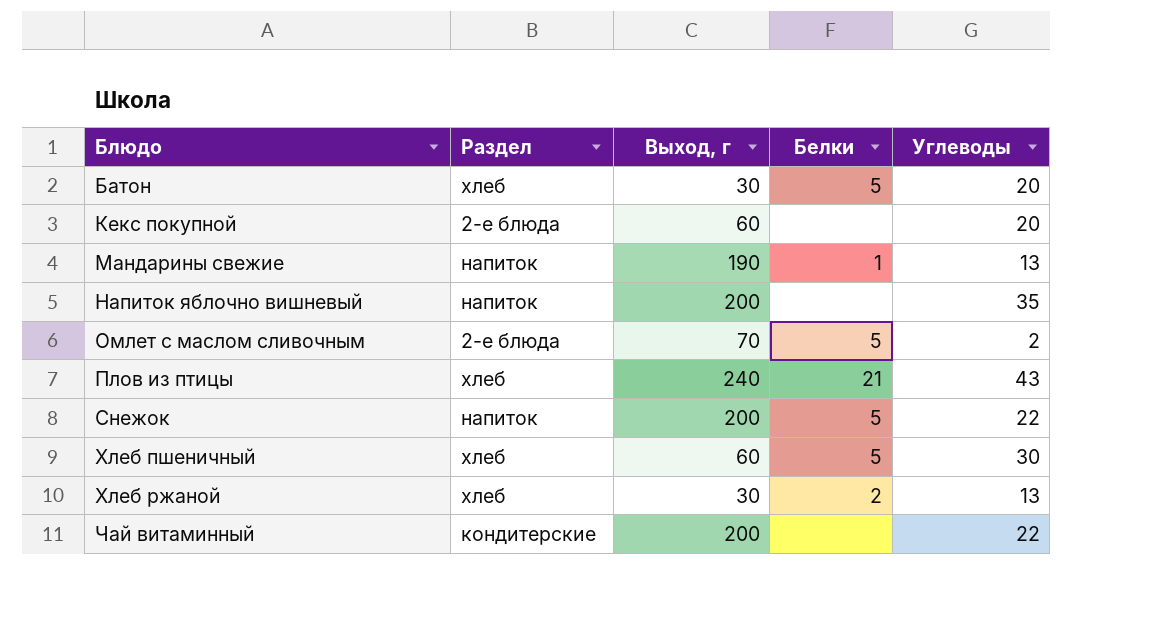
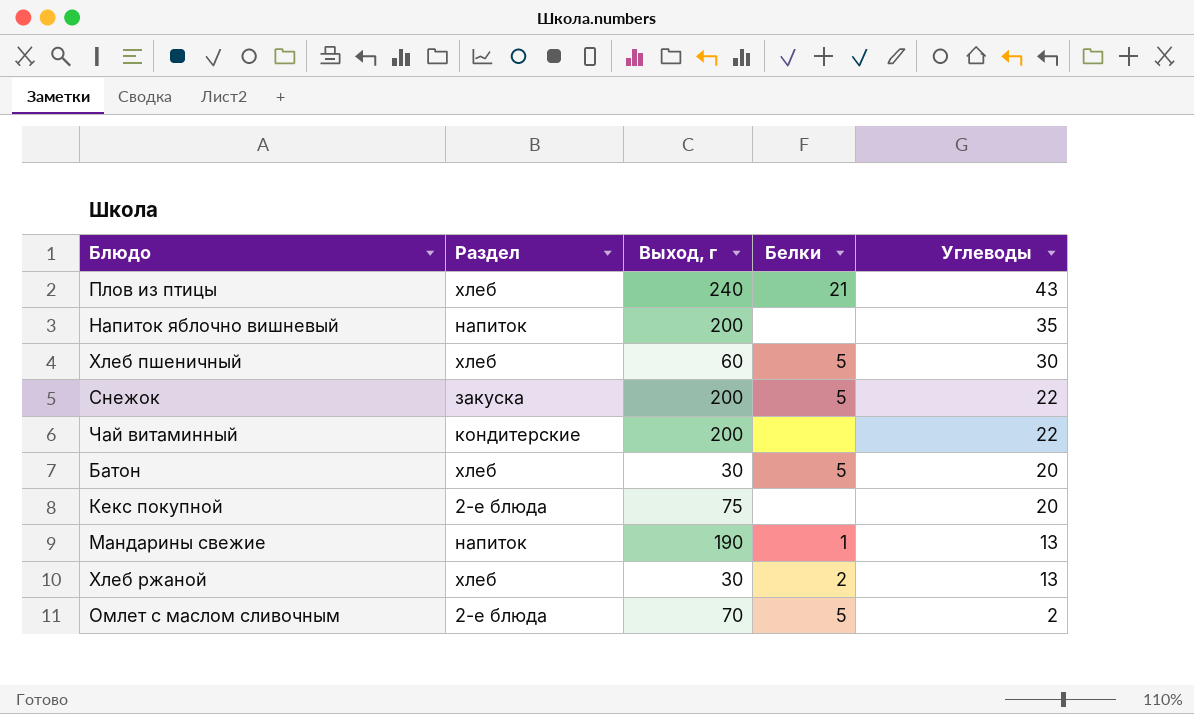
row order: Блюдо ascending -> Углеводы descending
Снежок | Раздел: напиток -> закуска
Кекс покупной | Выход, г: 60 -> 75

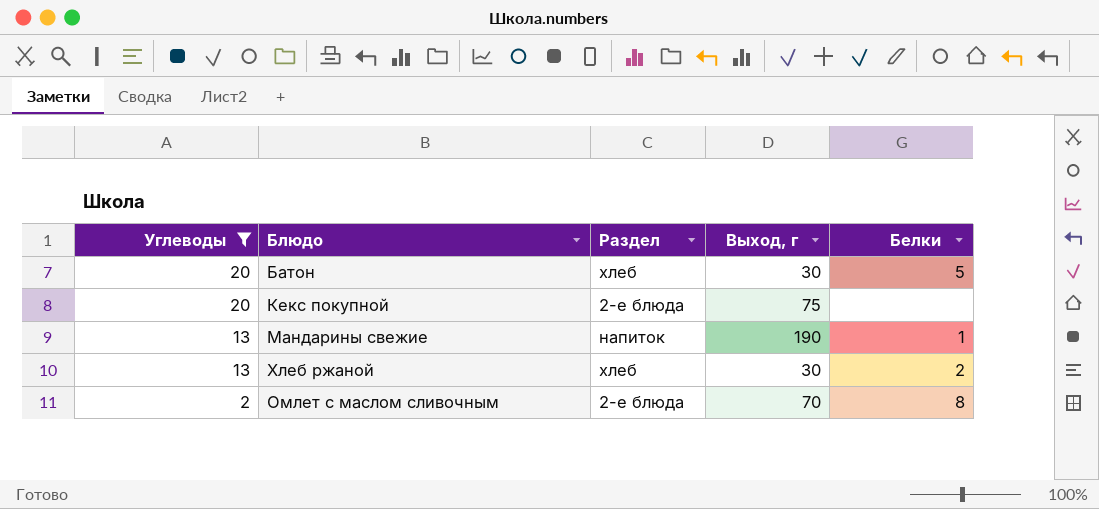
filter: none -> Углеводы <= 20
column Углеводы | position: 5 -> 1
Омлет с маслом сливочным | Белки: 5 -> 8

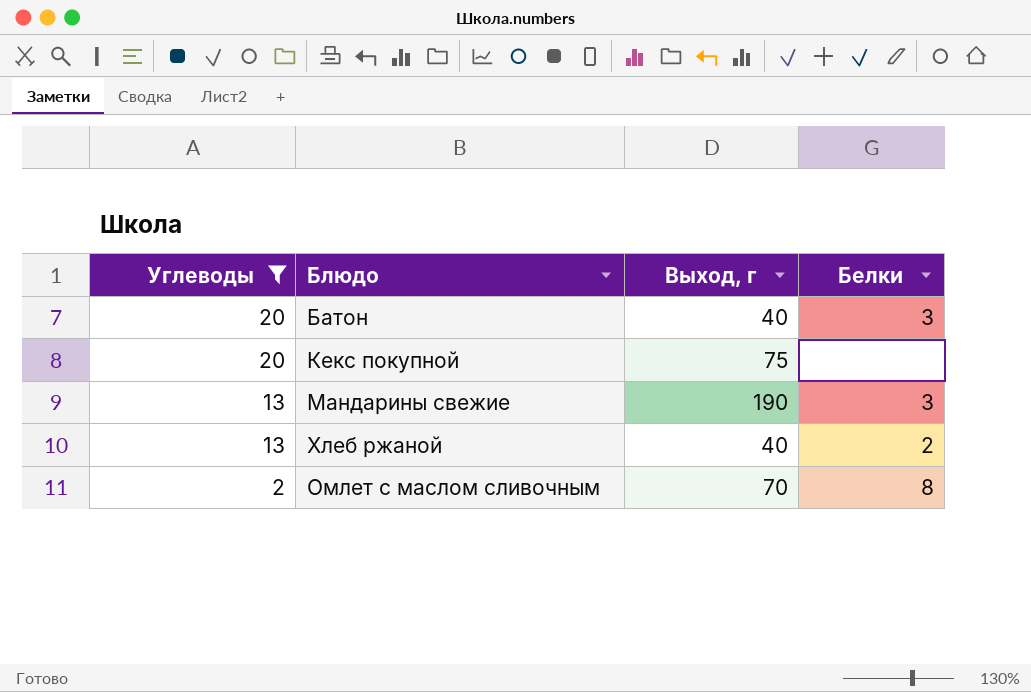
column Раздел | position: 3 -> none
Батон | Выход, г: 30 -> 40
Батон | Белки: 5 -> 3
Мандарины свежие | Белки: 1 -> 3
Хлеб ржаной | Выход, г: 30 -> 40

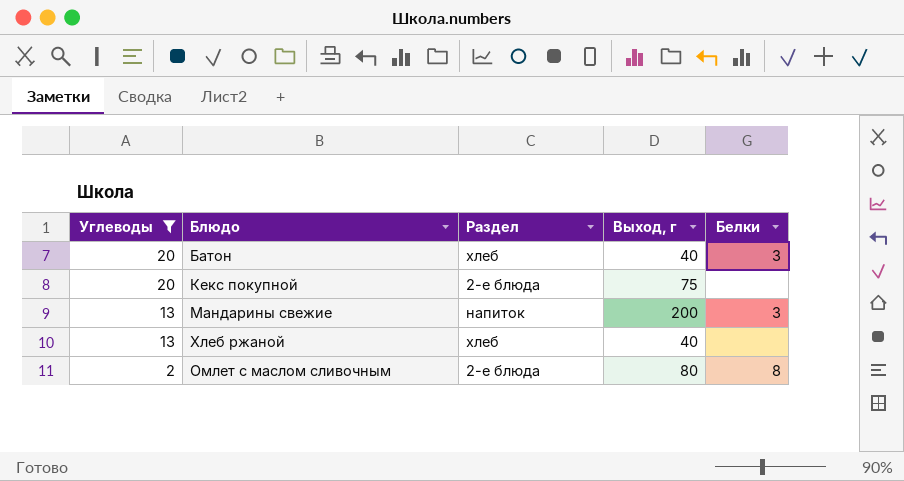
column Раздел | position: none -> 3
Мандарины свежие | Выход, г: 190 -> 200
Хлеб ржаной | Белки: 2 -> none
Омлет с маслом сливочным | Выход, г: 70 -> 80

